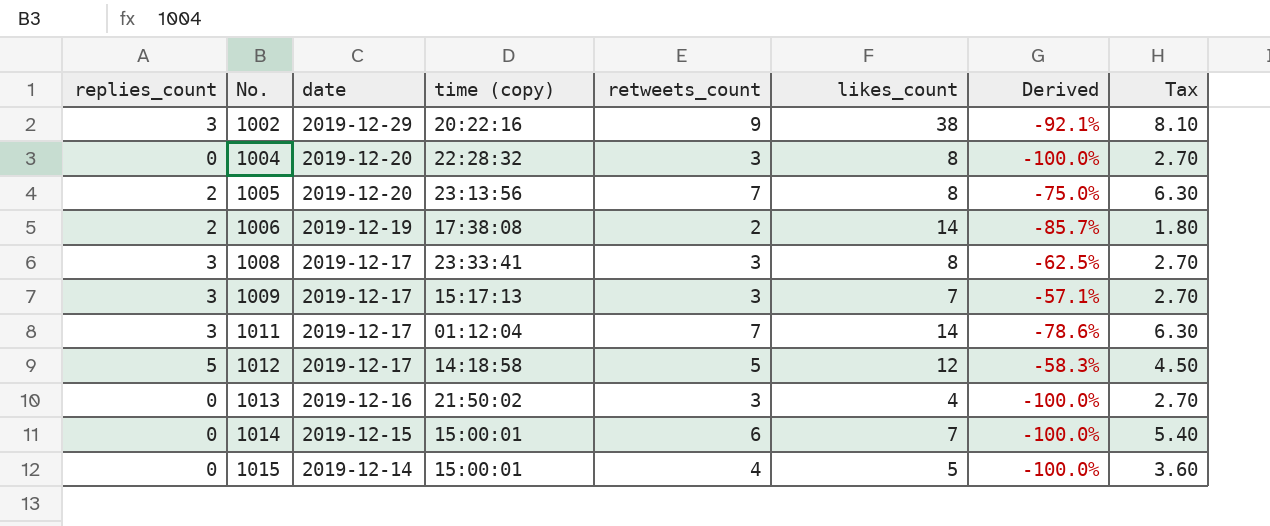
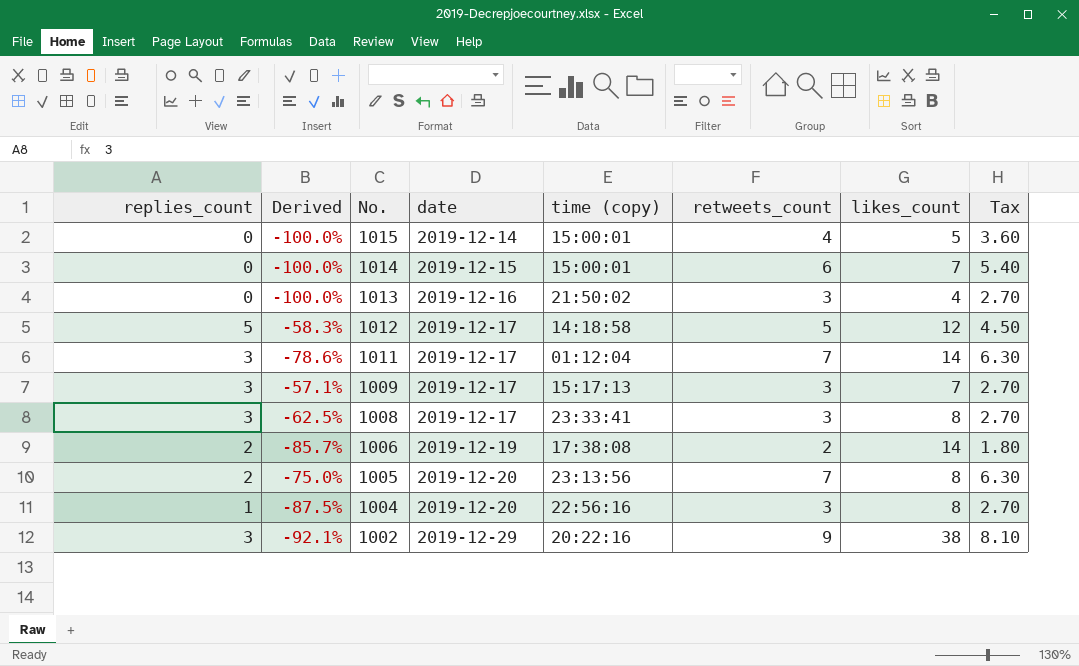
row order: No. ascending -> No. descending
column Derived | position: 7 -> 2
1004 | replies_count: 0 -> 1
1004 | Derived: -100.0% -> -87.5%
1004 | time (copy): 22:28:32 -> 22:56:16

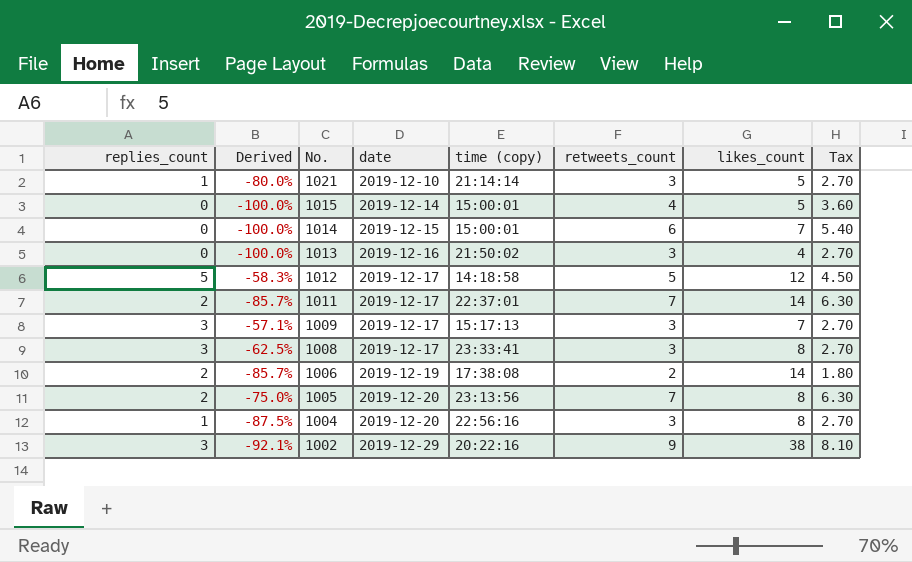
row 1021: none -> 1 | -80.0% | 2019-12-10 | 21:14:14 | 3 | 5 | 2.70
1011 | replies_count: 3 -> 2
1011 | Derived: -78.6% -> -85.7%
1011 | time (copy): 01:12:04 -> 22:37:01

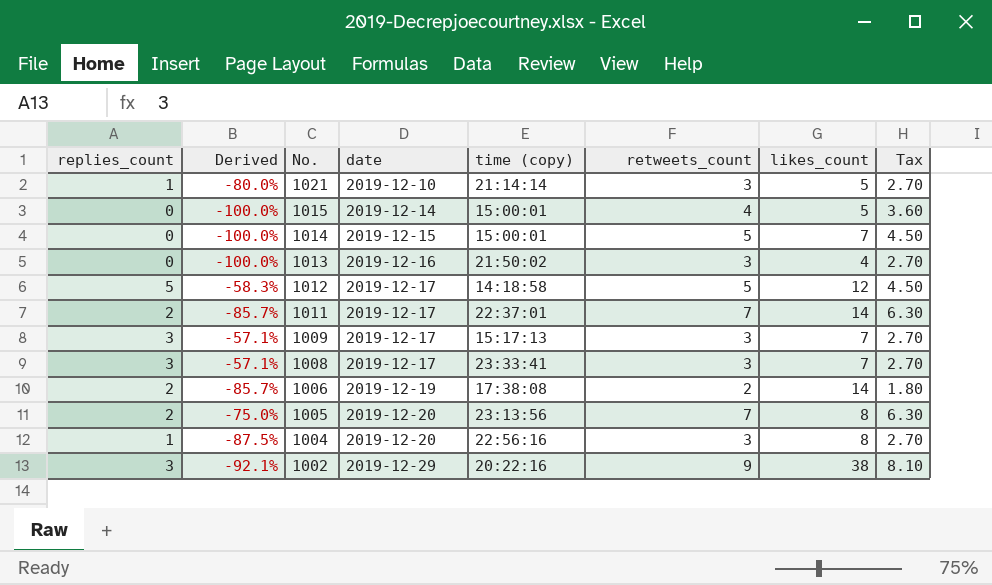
1014 | retweets_count: 6 -> 5
1014 | Tax: 5.40 -> 4.50
1008 | Derived: -62.5% -> -57.1%
1008 | likes_count: 8 -> 7

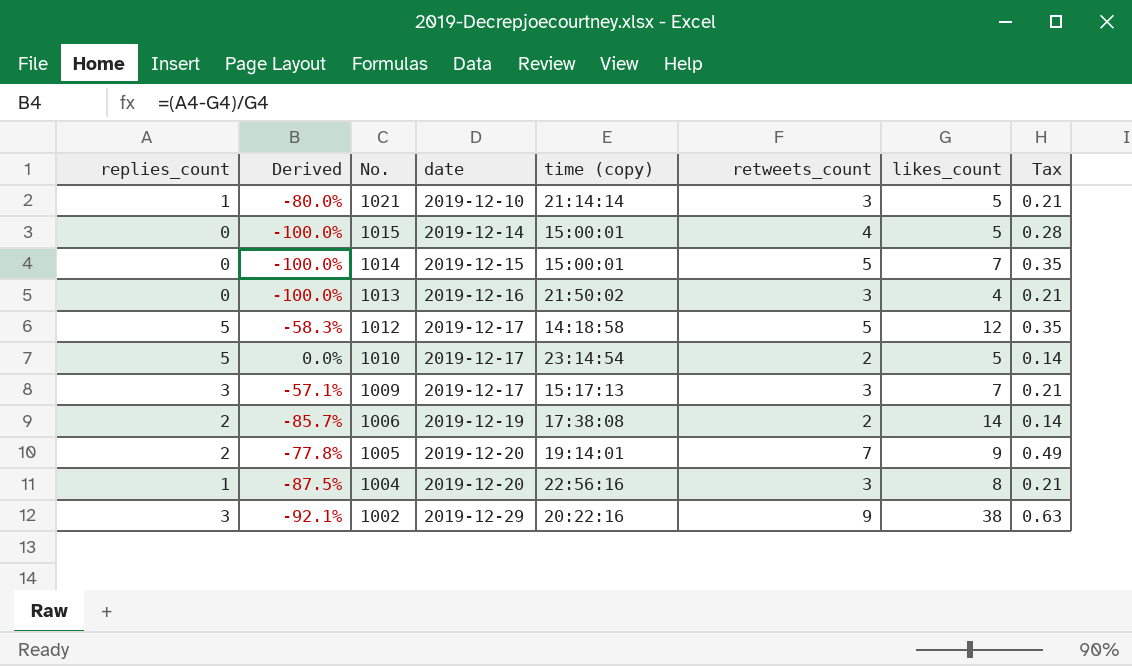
column Tax | formula: [retweets_count] * 0.9 -> [retweets_count] * 0.07
row 1011: 2 | -85.7% | 2019-12-17 | 22:37:01 | 7 | 14 | 6.30 -> none
row 1008: 3 | -57.1% | 2019-12-17 | 23:33:41 | 3 | 7 | 2.70 -> none
row 1010: none -> 5 | 0.0% | 2019-12-17 | 23:14:54 | 2 | 5 | 0.14
1005 | Derived: -75.0% -> -77.8%
1005 | time (copy): 23:13:56 -> 19:14:01
1005 | likes_count: 8 -> 9

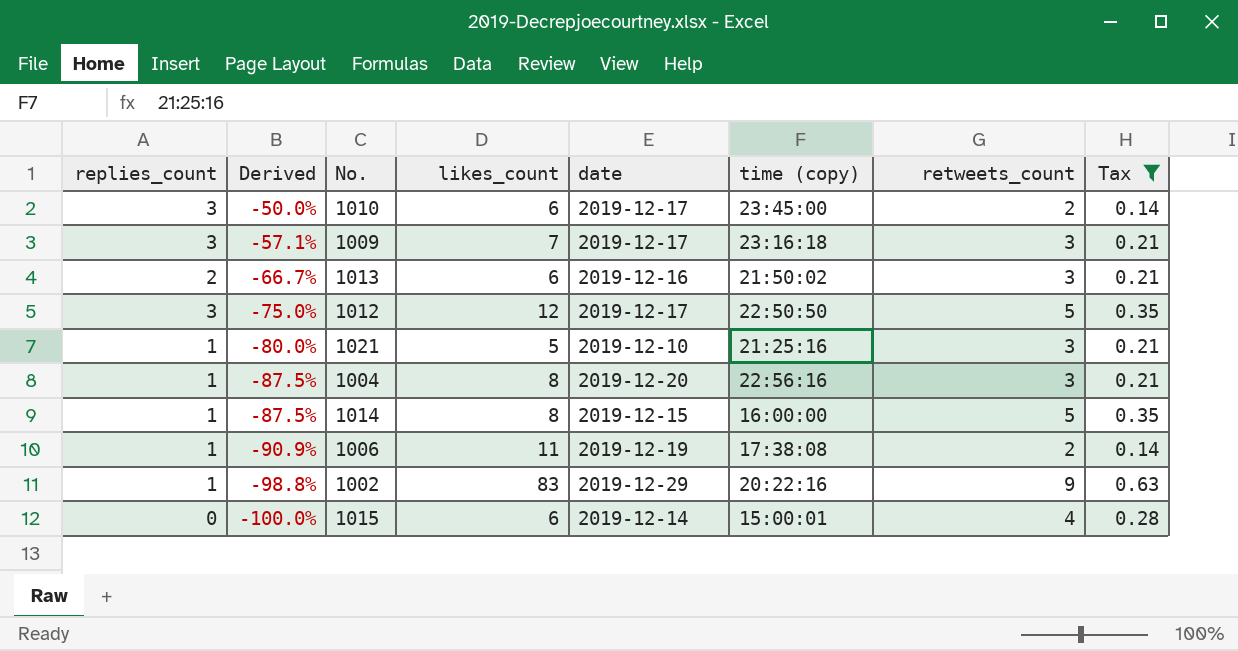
filter: none -> Tax != 0.49
row order: No. descending -> Derived descending
column likes_count | position: 7 -> 4
1010 | replies_count: 5 -> 3
1010 | Derived: 0.0% -> -50.0%
1010 | likes_count: 5 -> 6
1010 | time (copy): 23:14:54 -> 23:45:00
1009 | time (copy): 15:17:13 -> 23:16:18
1013 | replies_count: 0 -> 2
1013 | Derived: -100.0% -> -66.7%
1013 | likes_count: 4 -> 6
1012 | replies_count: 5 -> 3
1012 | Derived: -58.3% -> -75.0%
1012 | time (copy): 14:18:58 -> 22:50:50
1021 | time (copy): 21:14:14 -> 21:25:16
1014 | replies_count: 0 -> 1
1014 | Derived: -100.0% -> -87.5%
1014 | likes_count: 7 -> 8
1014 | time (copy): 15:00:01 -> 16:00:00
1006 | replies_count: 2 -> 1
1006 | Derived: -85.7% -> -90.9%
1006 | likes_count: 14 -> 11
1002 | replies_count: 3 -> 1
1002 | Derived: -92.1% -> -98.8%
1002 | likes_count: 38 -> 83
1015 | likes_count: 5 -> 6

